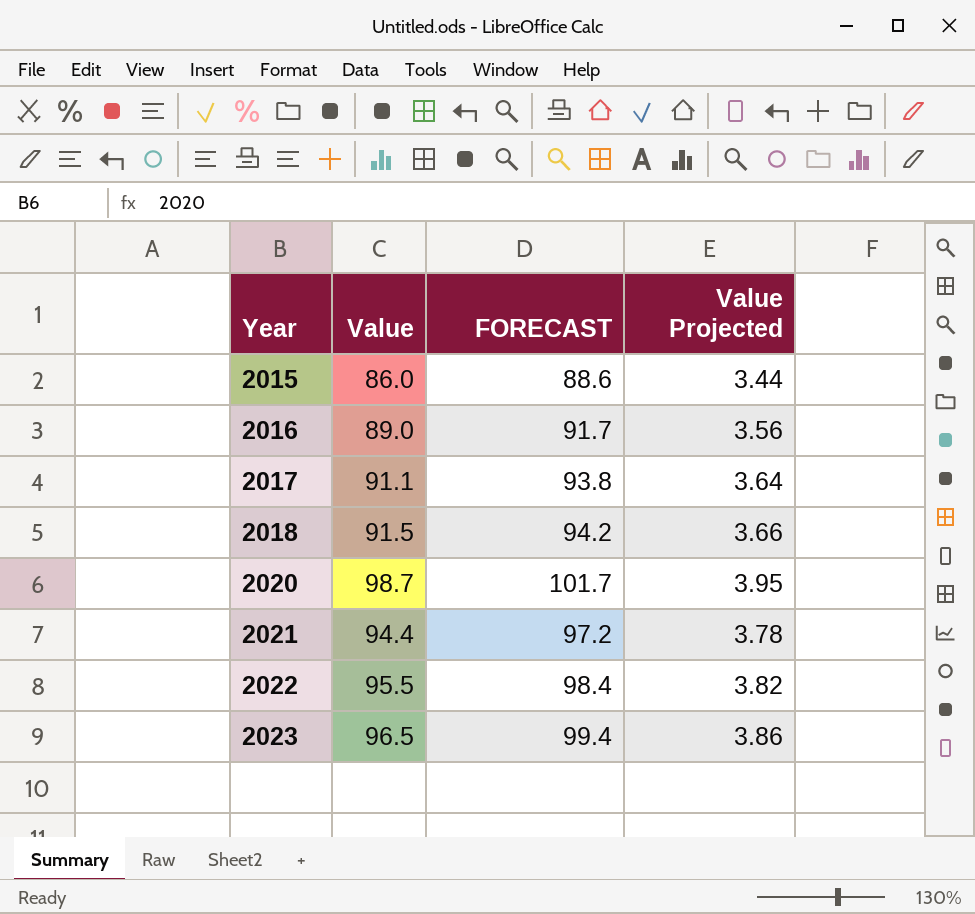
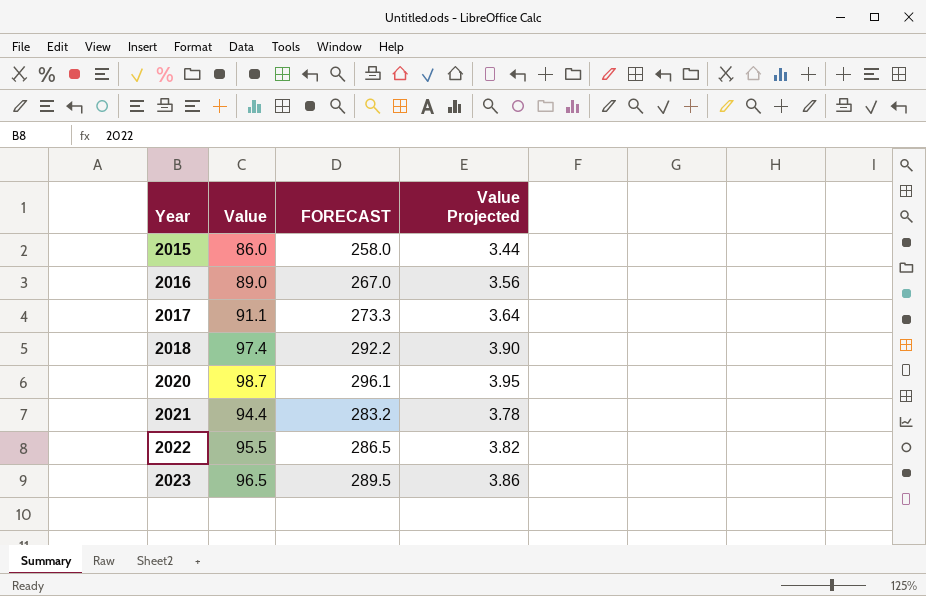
column FORECAST | formula: [Value] * 1.03 -> [Value] * 3
2018 | Value: 91.5 -> 97.4
2018 | Value Projected: 3.66 -> 3.90

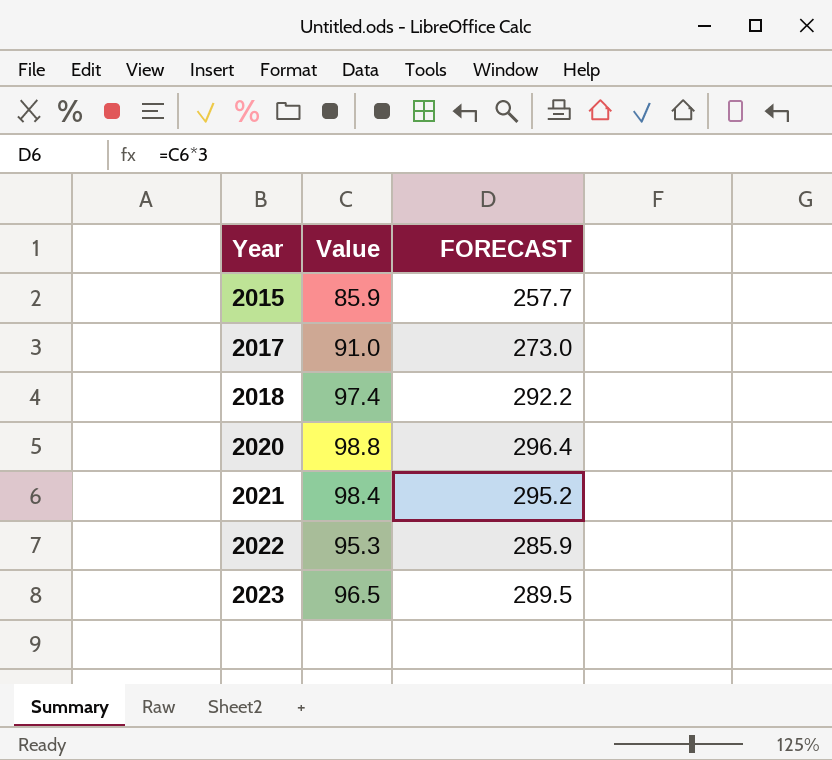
column Value Projected | formula: [Value] * 0.04 -> none
row 2016: 89.0 | 267.0 | 3.56 -> none
2015 | Value: 86.0 -> 85.9
2015 | FORECAST: 258.0 -> 257.7
2017 | Value: 91.1 -> 91.0
2017 | FORECAST: 273.3 -> 273.0
2020 | Value: 98.7 -> 98.8
2020 | FORECAST: 296.1 -> 296.4
2021 | Value: 94.4 -> 98.4
2021 | FORECAST: 283.2 -> 295.2
2022 | Value: 95.5 -> 95.3
2022 | FORECAST: 286.5 -> 285.9

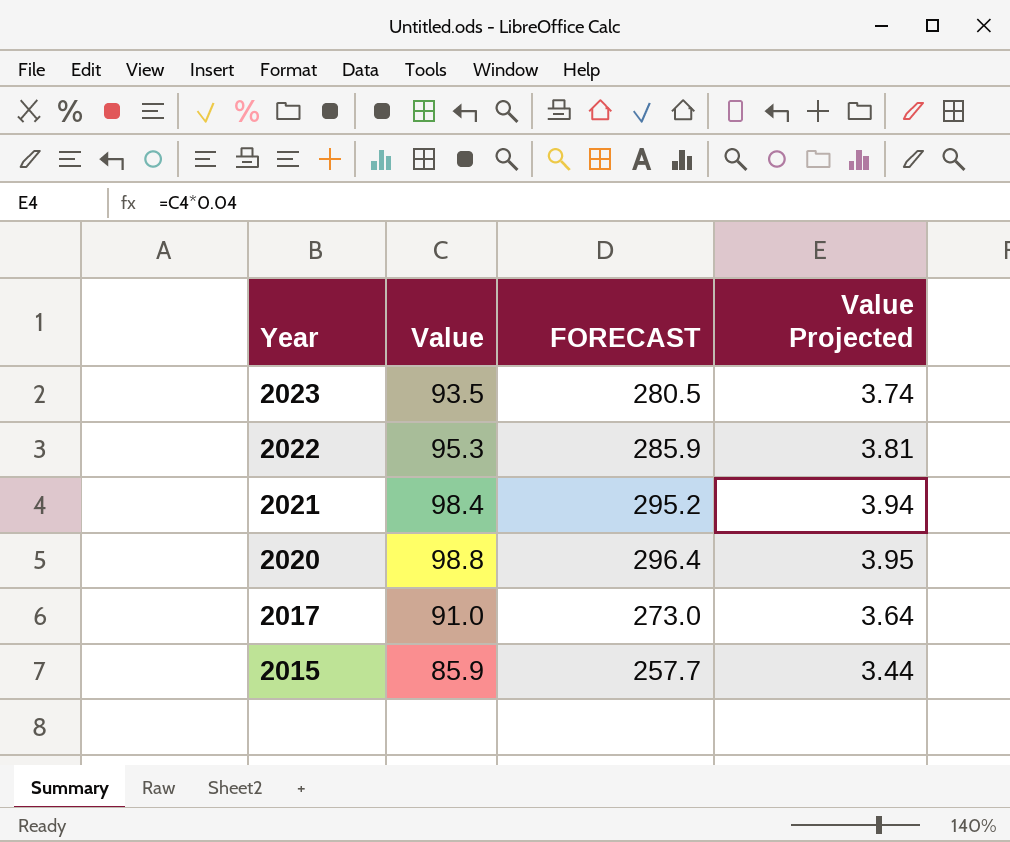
row order: Year ascending -> Year descending
column Value Projected | formula: none -> [Value] * 0.04
row 2018: 97.4 | 292.2 -> none
2023 | Value: 96.5 -> 93.5
2023 | FORECAST: 289.5 -> 280.5

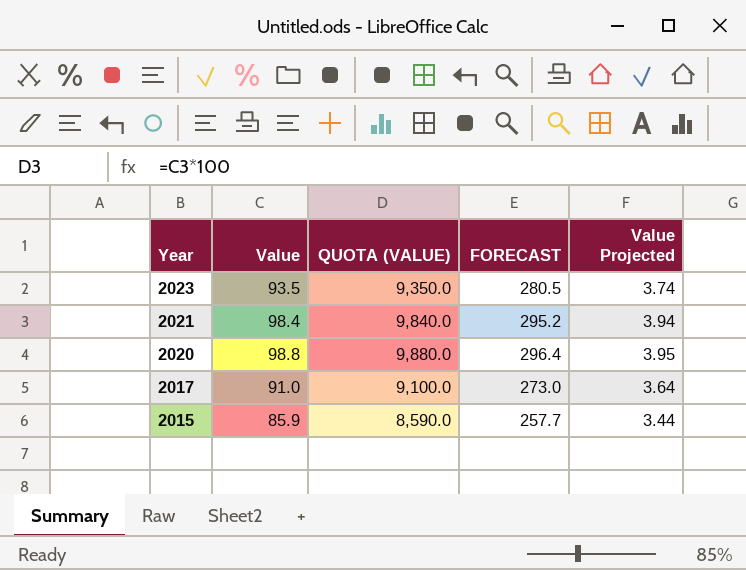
column QUOTA (VALUE) | formula: none -> [Value] * 100
row 2022: 95.3 | 285.9 | 3.81 -> none

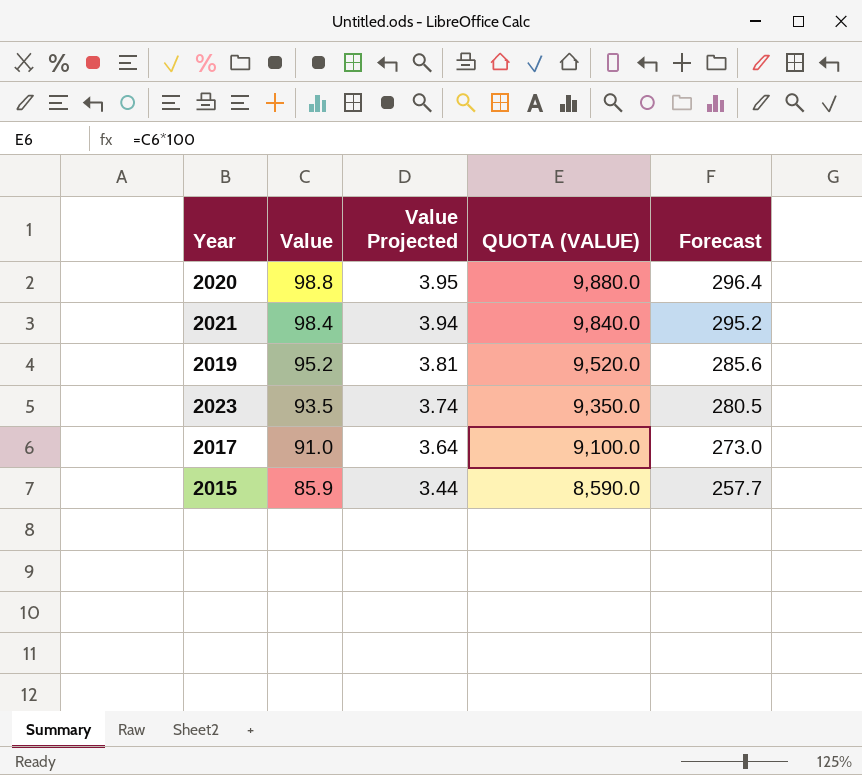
row order: Year descending -> Value descending
column Value Projected | position: 5 -> 3
column name: FORECAST -> Forecast
row 2019: none -> 95.2 | 3.81 | 9,520.0 | 285.6

